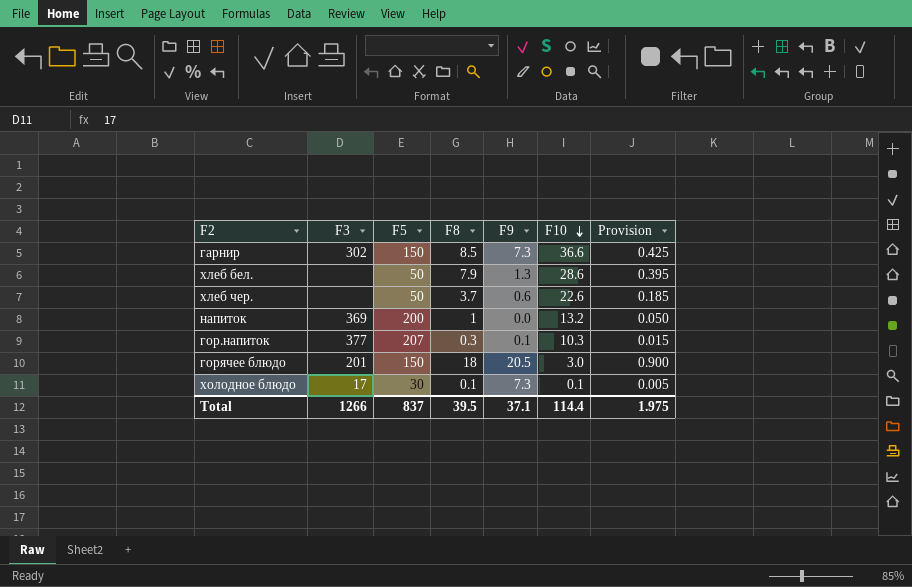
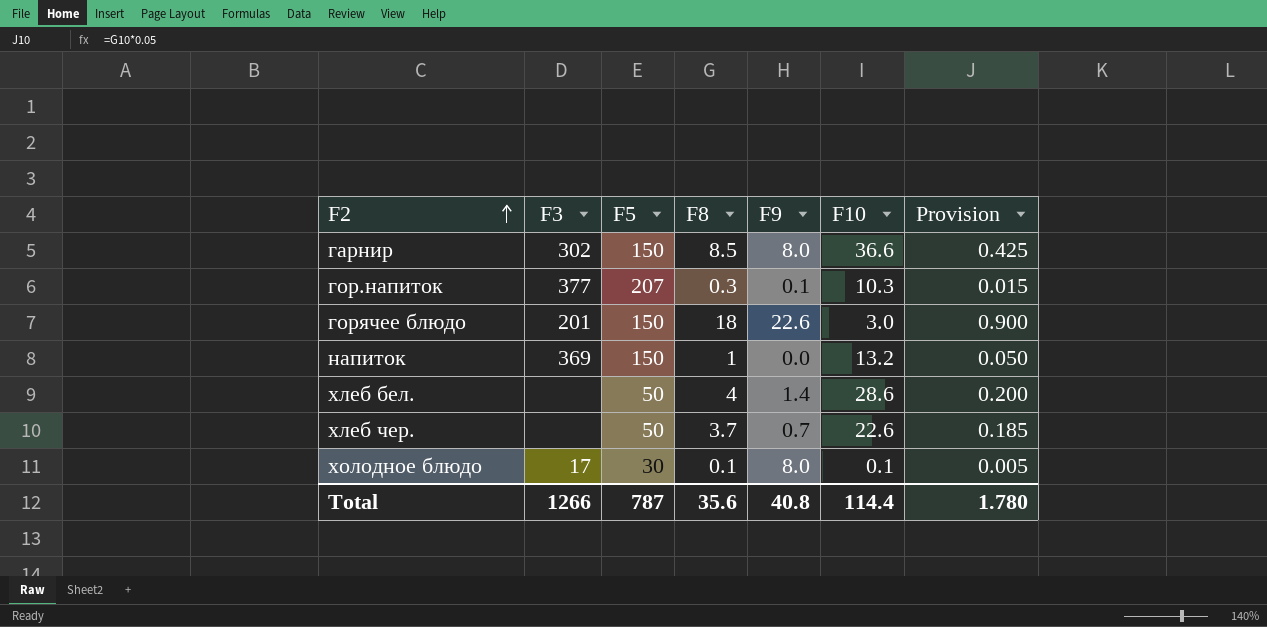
row order: F10 descending -> F2 ascending
гарнир | F9: 7.3 -> 8.0
горячее блюдо | F9: 20.5 -> 22.6
напиток | F5: 200 -> 150
хлеб бел. | F8: 7.9 -> 4
хлеб бел. | F9: 1.3 -> 1.4
хлеб бел. | Provision: 0.395 -> 0.200
хлеб чер. | F9: 0.6 -> 0.7
холодное блюдо | F9: 7.3 -> 8.0
Total | F5: 837 -> 787
Total | F8: 39.5 -> 35.6
Total | F9: 37.1 -> 40.8
Total | Provision: 1.975 -> 1.780

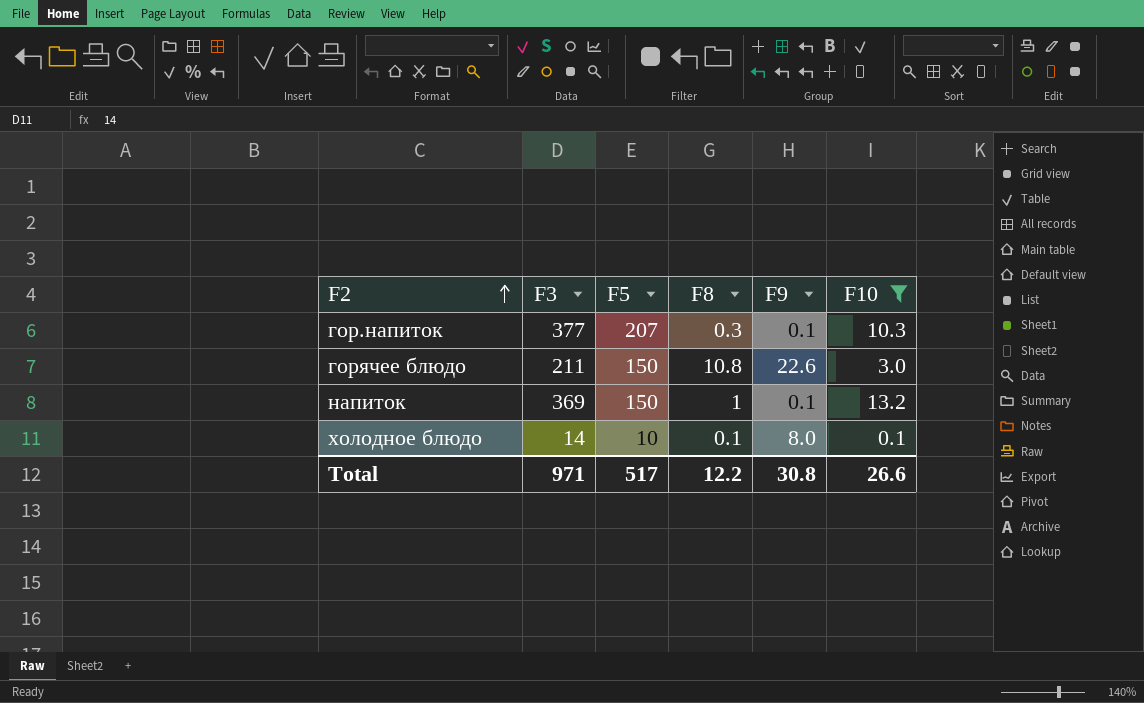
filter: none -> F10 <= 13.2
column Provision | formula: [F8] * 0.05 -> none
горячее блюдо | F3: 201 -> 211
горячее блюдо | F8: 18 -> 10.8
напиток | F9: 0.0 -> 0.1
холодное блюдо | F3: 17 -> 14
холодное блюдо | F5: 30 -> 10
Total | F3: 1266 -> 971
Total | F5: 787 -> 517
Total | F8: 35.6 -> 12.2
Total | F9: 40.8 -> 30.8
Total | F10: 114.4 -> 26.6

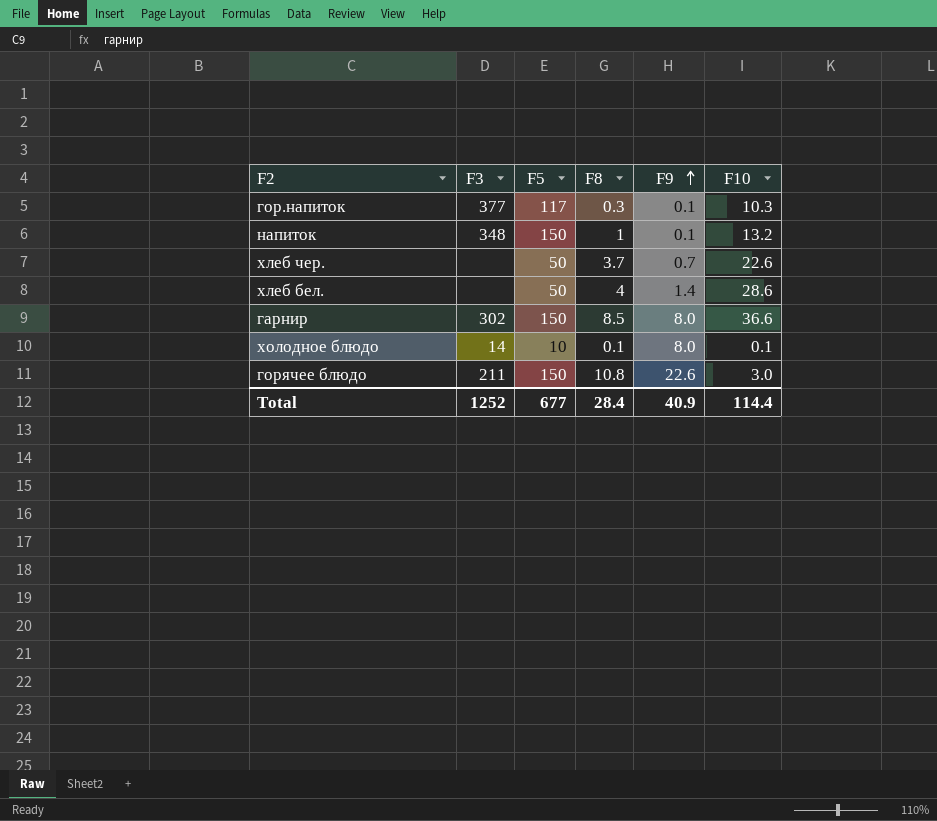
filter: F10 <= 13.2 -> none
row order: F2 ascending -> F9 ascending
гор.напиток | F5: 207 -> 117
напиток | F3: 369 -> 348
Total | F3: 971 -> 1252
Total | F5: 517 -> 677
Total | F8: 12.2 -> 28.4
Total | F9: 30.8 -> 40.9
Total | F10: 26.6 -> 114.4

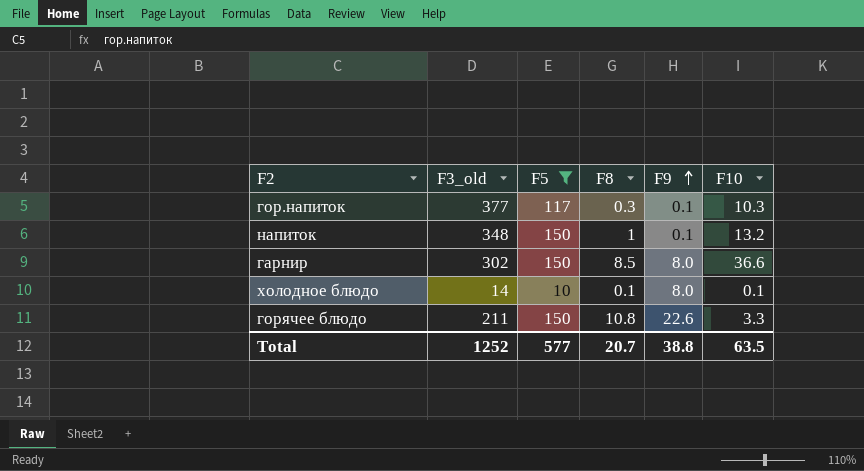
filter: none -> F5 != 50
column name: F3 -> F3_old
горячее блюдо | F10: 3.0 -> 3.3
Total | F5: 677 -> 577
Total | F8: 28.4 -> 20.7
Total | F9: 40.9 -> 38.8
Total | F10: 114.4 -> 63.5

